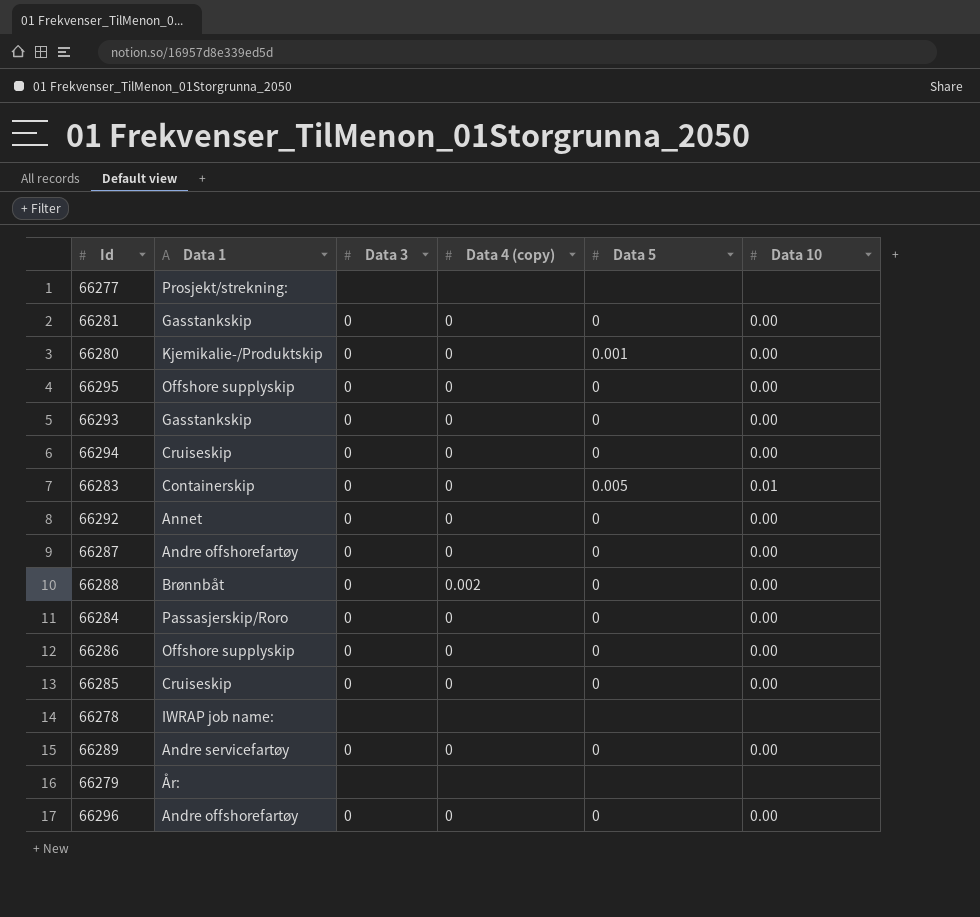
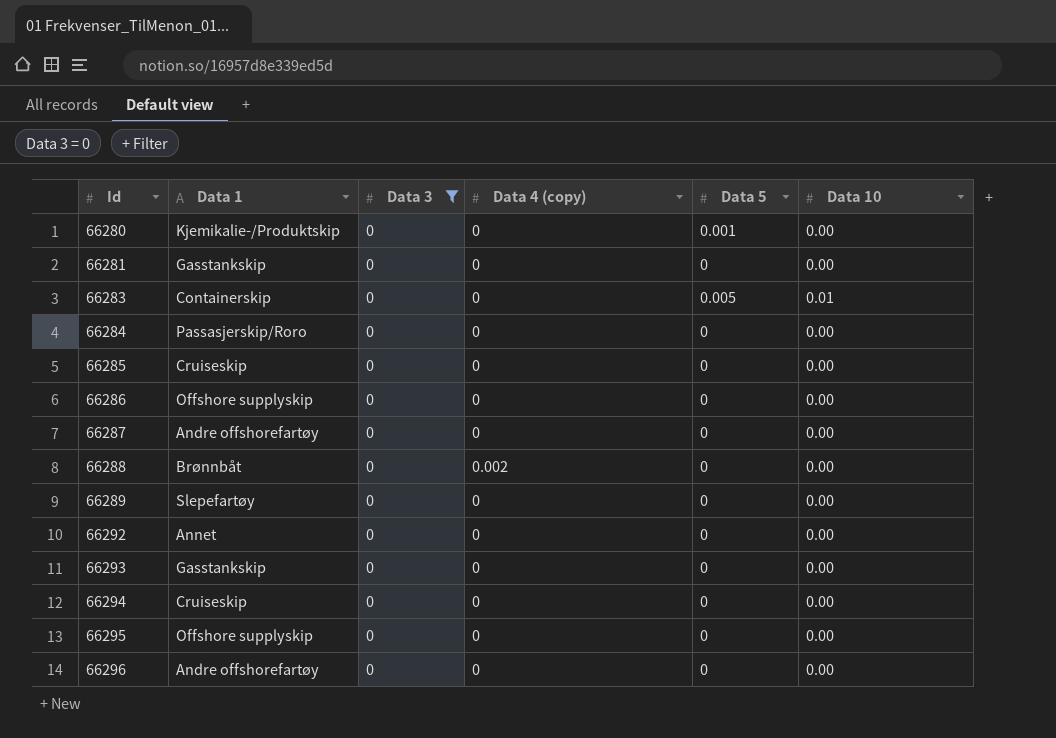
filter: none -> Data 3 = 0
row order: none -> Id ascending
66289 | Data 1: Andre servicefartøy -> Slepefartøy

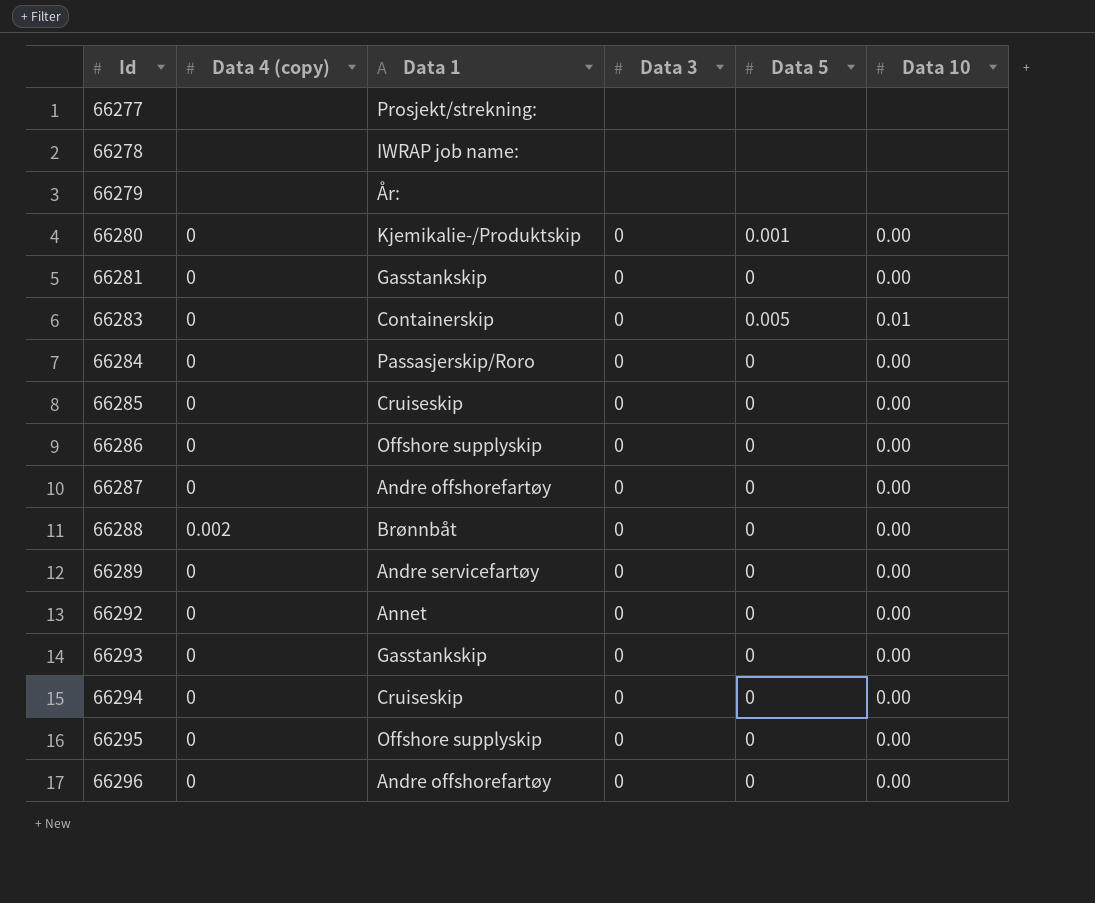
filter: Data 3 = 0 -> none
column Data 4 (copy) | position: 4 -> 2
66289 | Data 1: Slepefartøy -> Andre servicefartøy

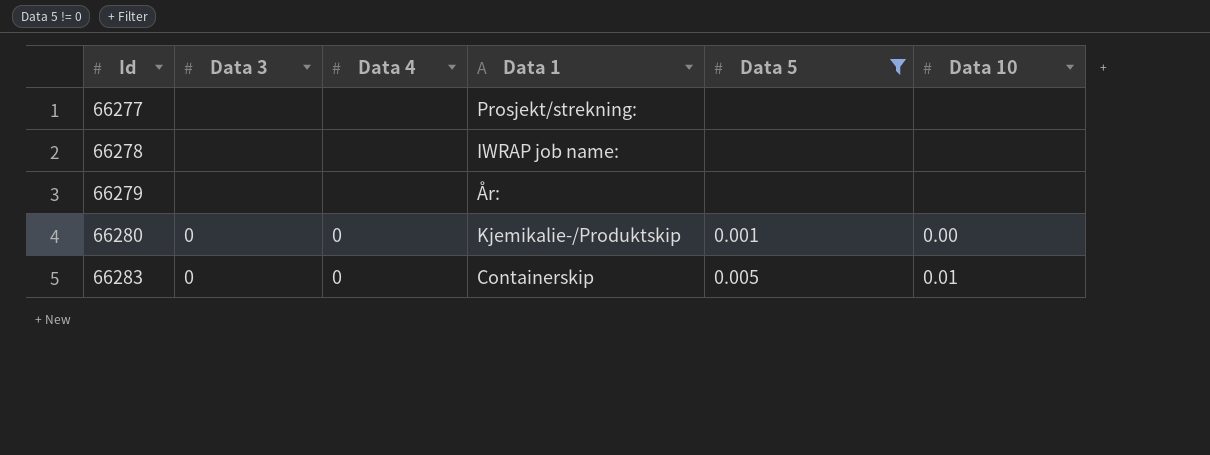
filter: none -> Data 5 != 0
column Data 3 | position: 4 -> 2
column name: Data 4 (copy) -> Data 4

